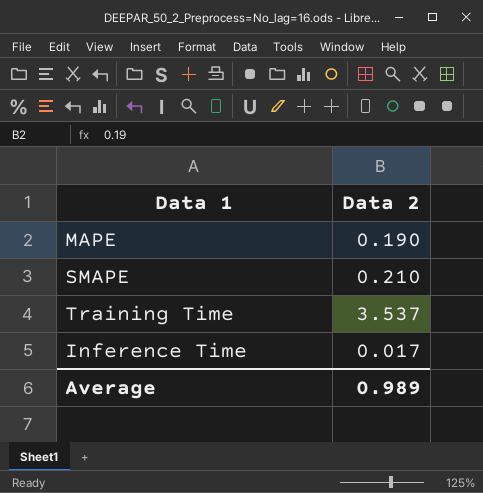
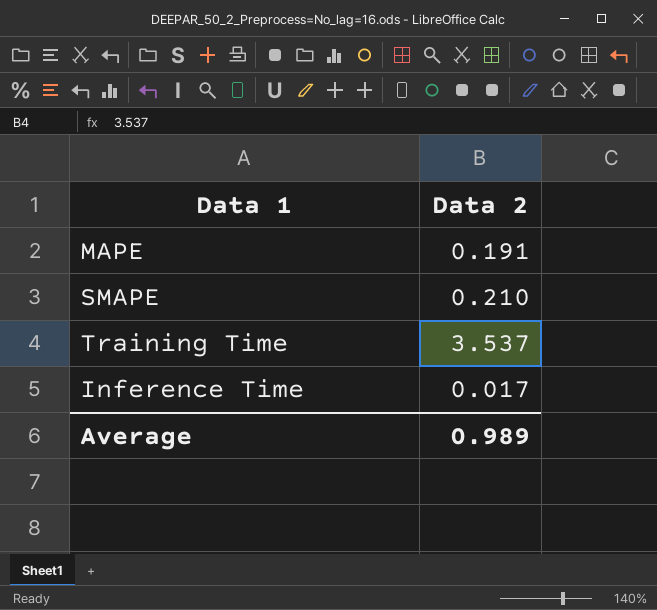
MAPE | Data 2: 0.190 -> 0.191

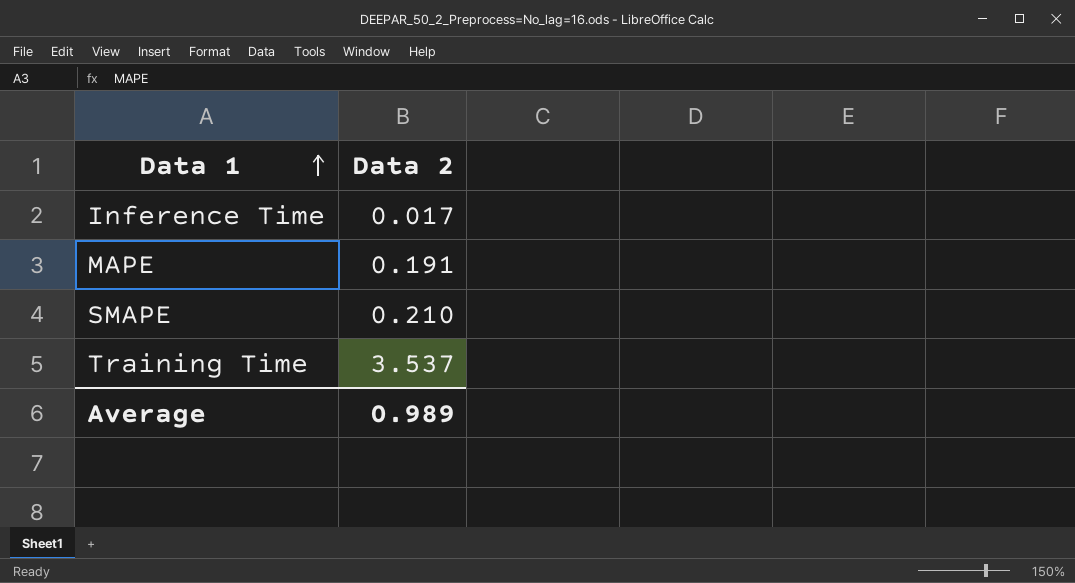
row order: none -> Data 1 ascending

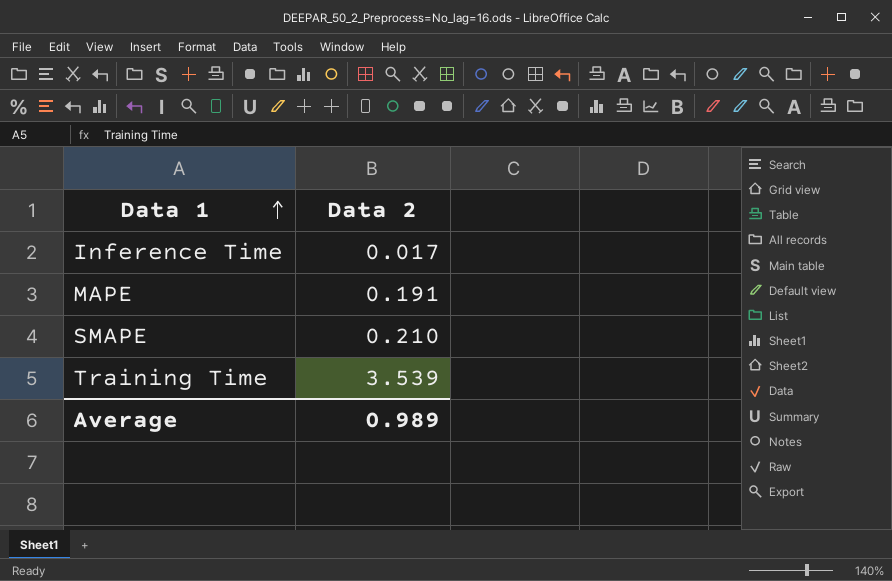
Training Time | Data 2: 3.537 -> 3.539

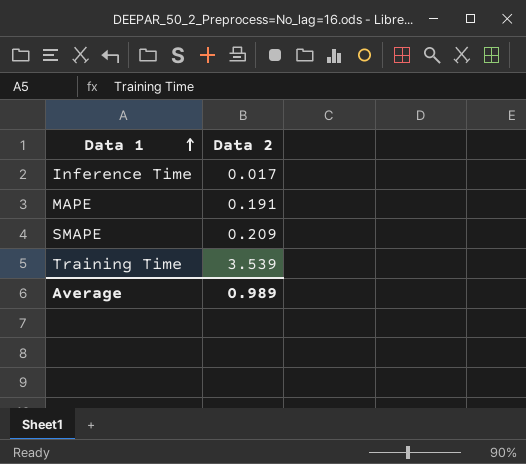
SMAPE | Data 2: 0.210 -> 0.209

